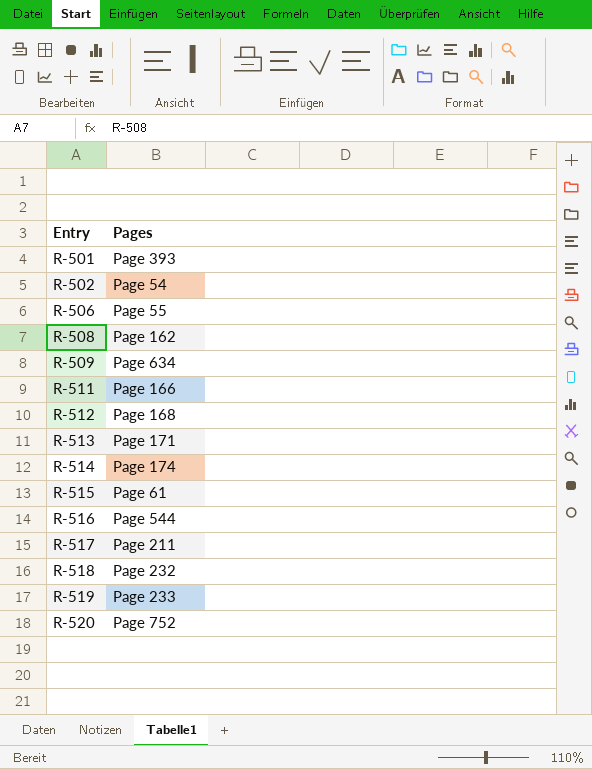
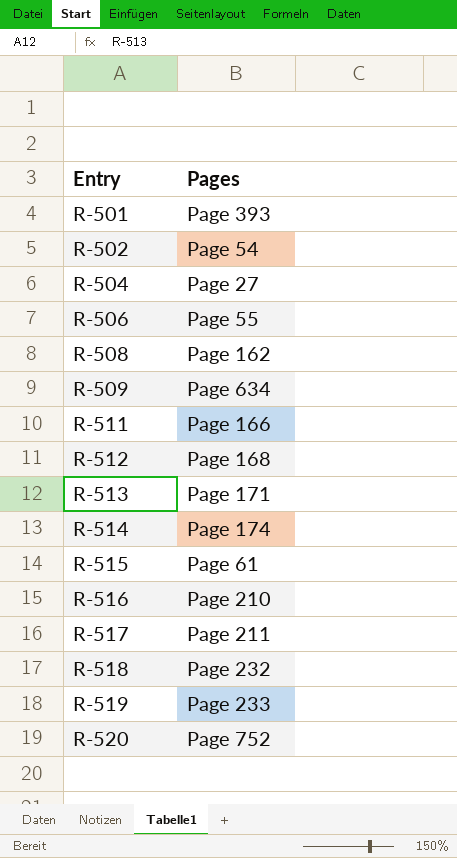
row R-504: none -> Page 27
R-516 | Pages: Page 544 -> Page 210

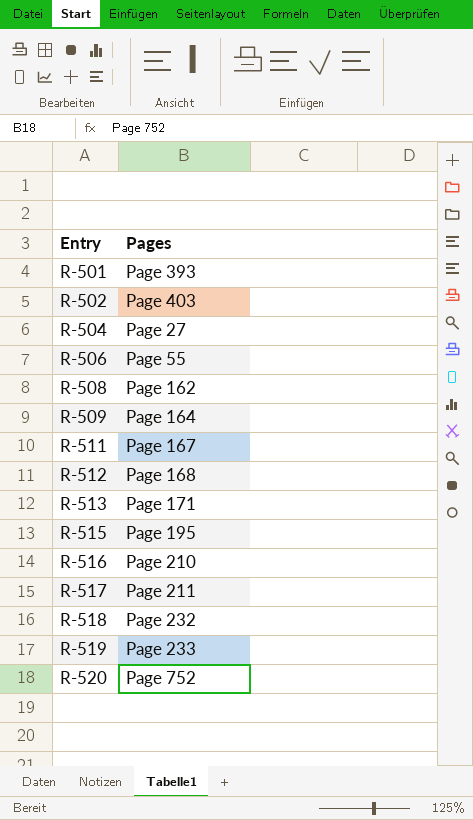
row R-514: Page 174 -> none
R-502 | Pages: Page 54 -> Page 403
R-509 | Pages: Page 634 -> Page 164
R-511 | Pages: Page 166 -> Page 167
R-515 | Pages: Page 61 -> Page 195

